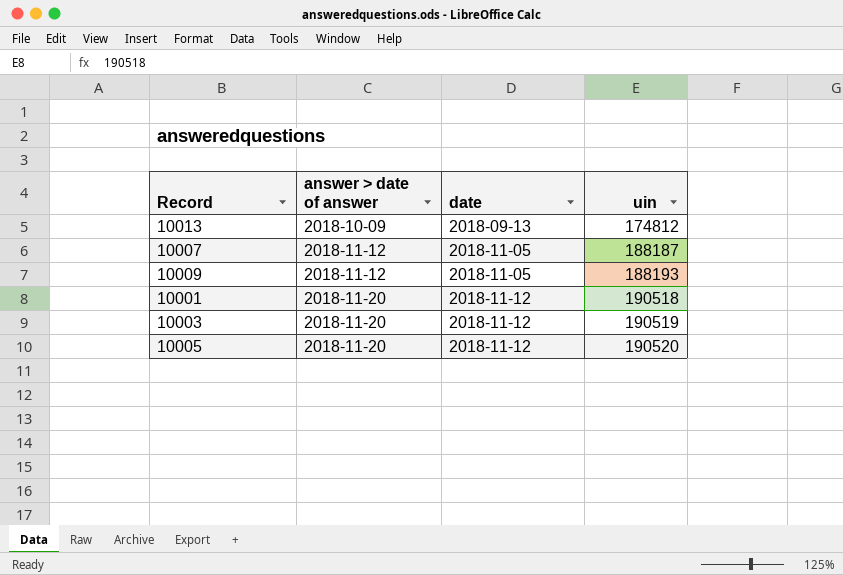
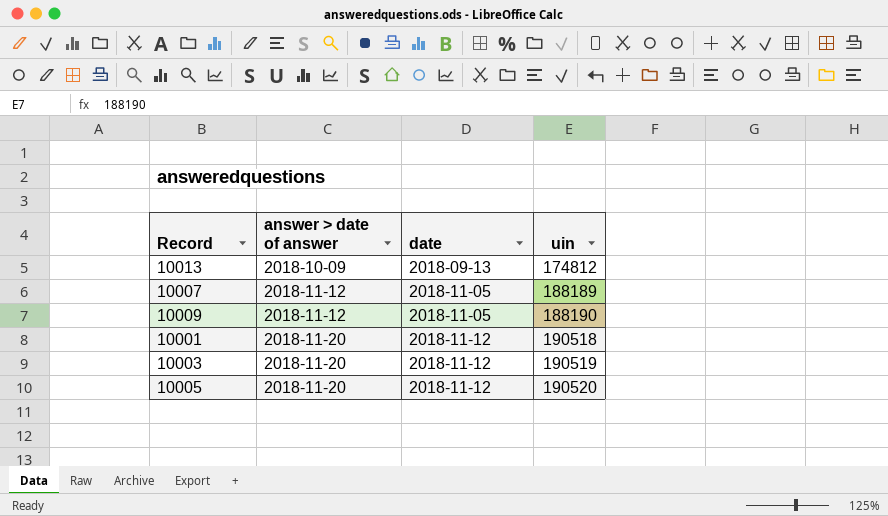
10007 | uin: 188187 -> 188189
10009 | uin: 188193 -> 188190

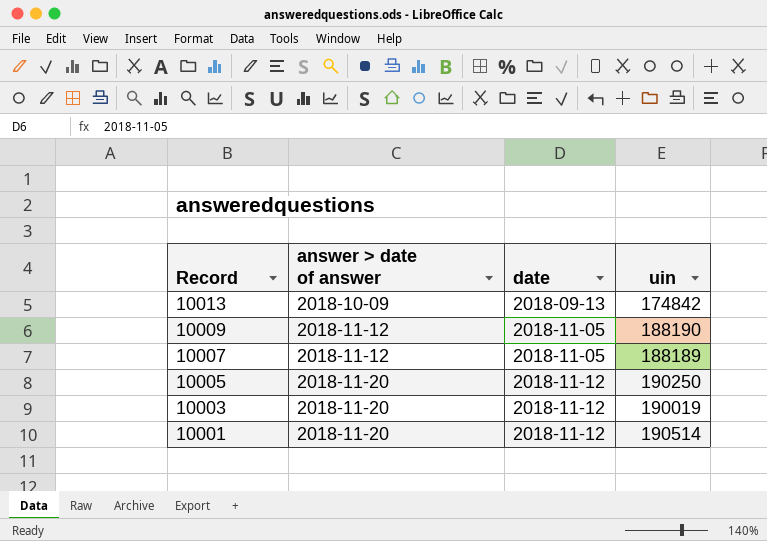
row order: answer > date of answer ascending -> Record descending
10013 | uin: 174812 -> 174842
10005 | uin: 190520 -> 190250
10003 | uin: 190519 -> 190019
10001 | uin: 190518 -> 190514

